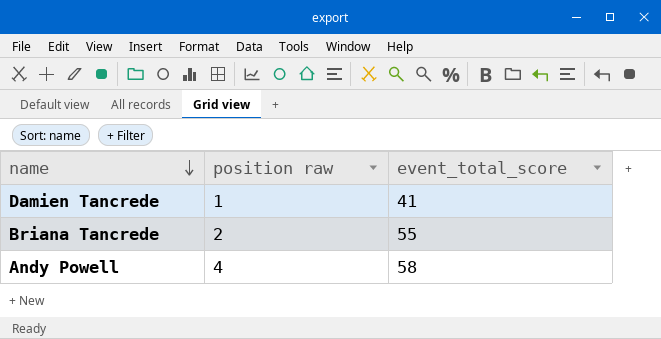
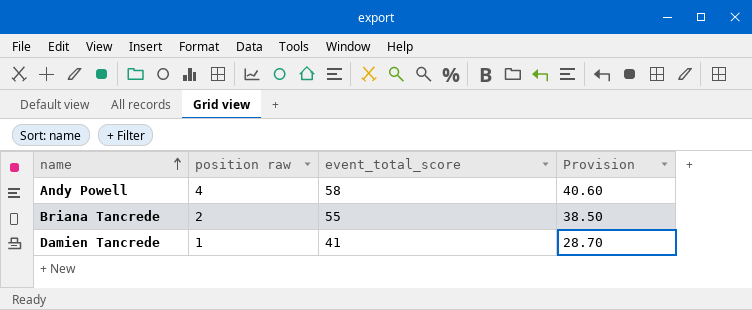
row order: name descending -> name ascending
column Provision | formula: none -> [event_total_score] * 0.7

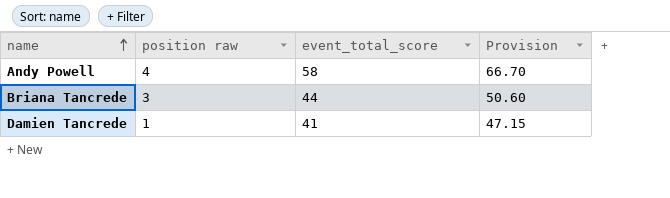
column Provision | formula: [event_total_score] * 0.7 -> [event_total_score] * 1.15
Briana Tancrede | position raw: 2 -> 3
Briana Tancrede | event_total_score: 55 -> 44

